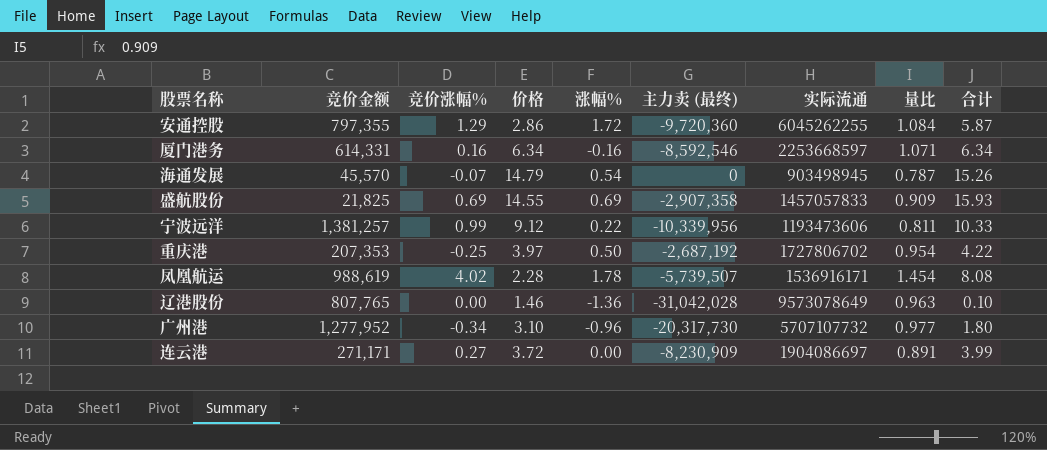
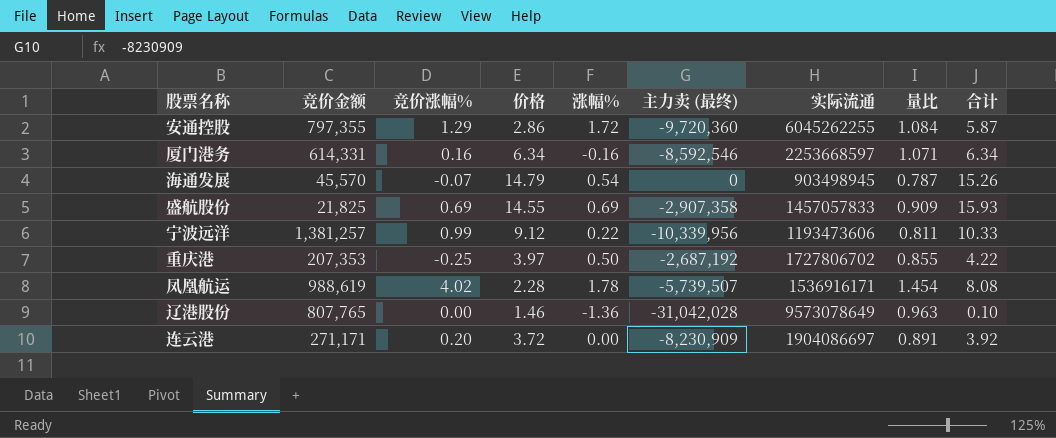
row 广州港: 1,277,952 | -0.34 | 3.10 | -0.96 | -20,317,730 | 5707107732 | 0.977 | 1.80 -> none
重庆港 | 量比: 0.954 -> 0.855
连云港 | 竞价涨幅%: 0.27 -> 0.20
连云港 | 合计: 3.99 -> 3.92

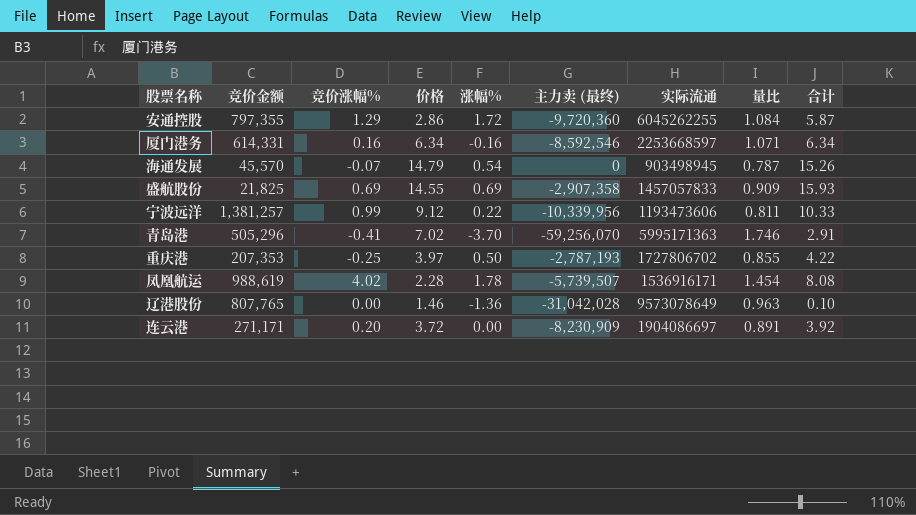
row 青岛港: none -> 505,296 | -0.41 | 7.02 | -3.70 | -59,256,070 | 5995171363 | 1.746 | 2.91
重庆港 | 主力卖 (最终): -2,687,192 -> -2,787,193

